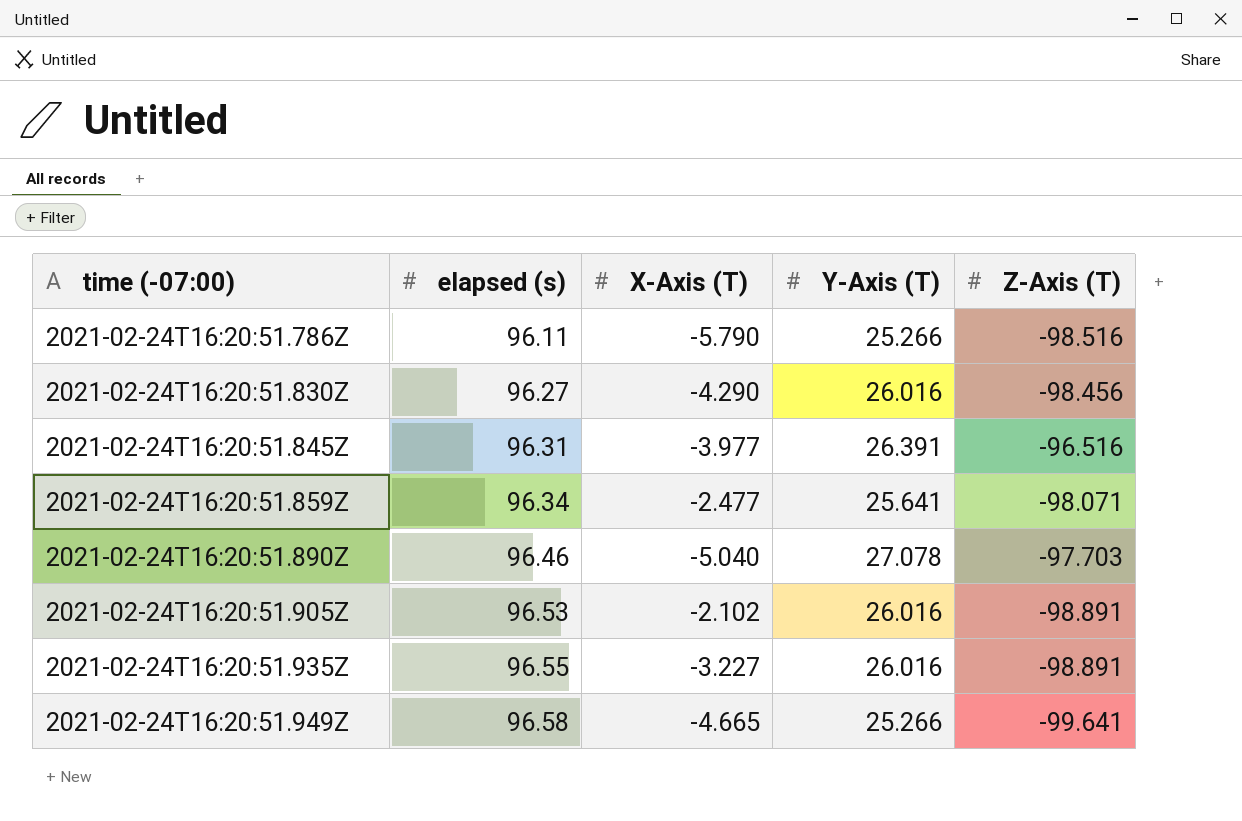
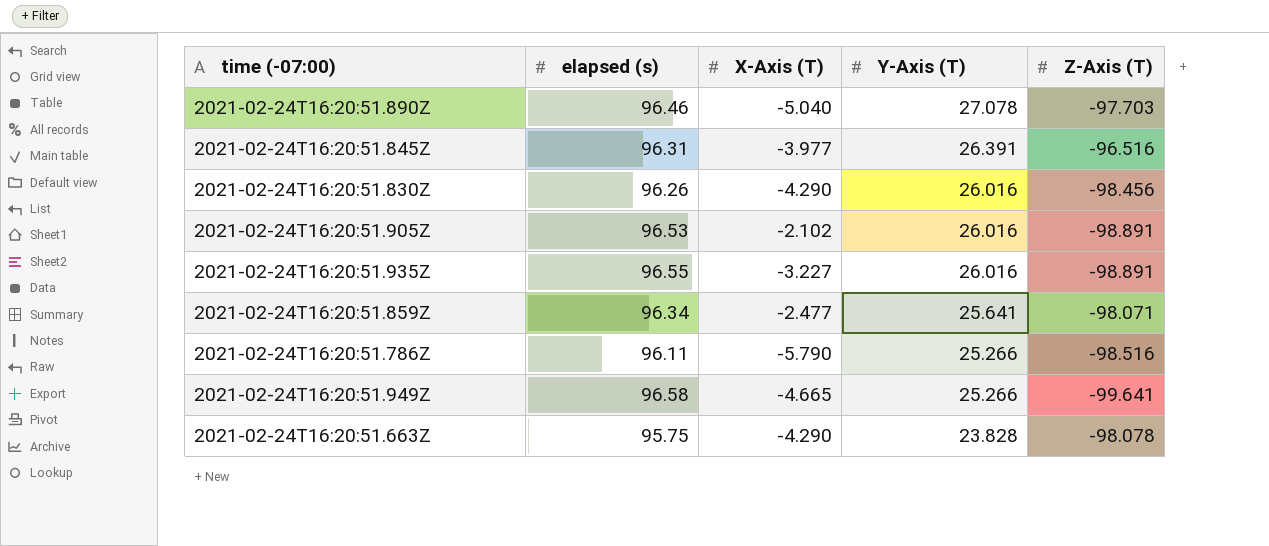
row order: time (-07:00) ascending -> Y-Axis (T) descending
2021-02-24T16:20:51.830Z | elapsed (s): 96.27 -> 96.26
row 2021-02-24T16:20:51.663Z: none -> 95.75 | -4.290 | 23.828 | -98.078

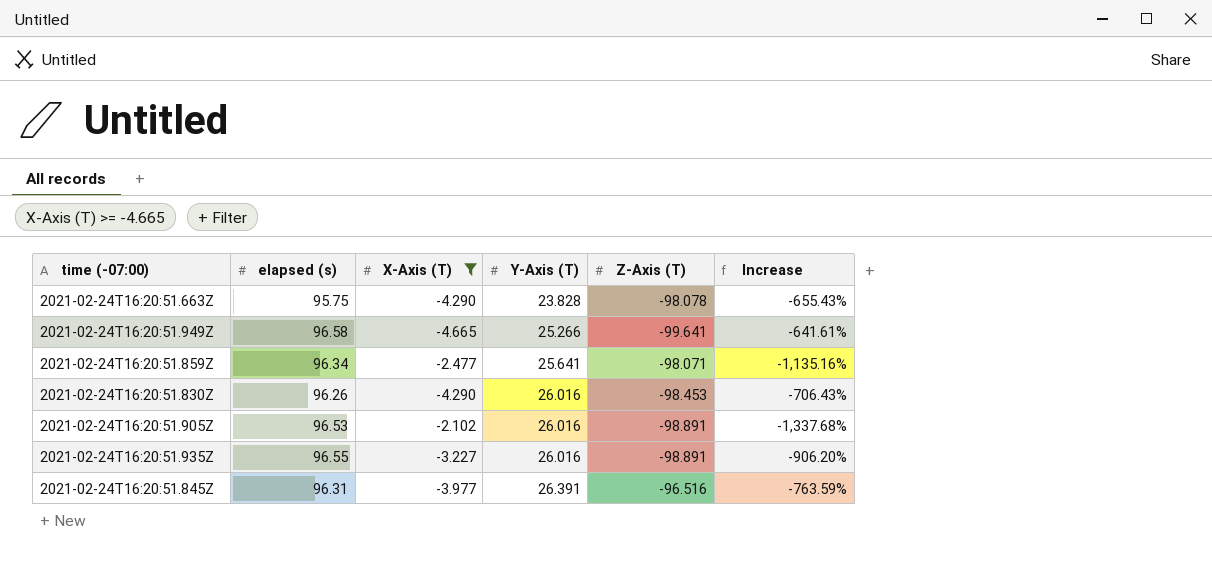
filter: none -> X-Axis (T) >= -4.665
row order: Y-Axis (T) descending -> Y-Axis (T) ascending
column Increase | formula: none -> ([Y-Axis (T)] - [X-Axis (T)]) / [X-Axis (T)]
2021-02-24T16:20:51.830Z | Z-Axis (T): -98.456 -> -98.453

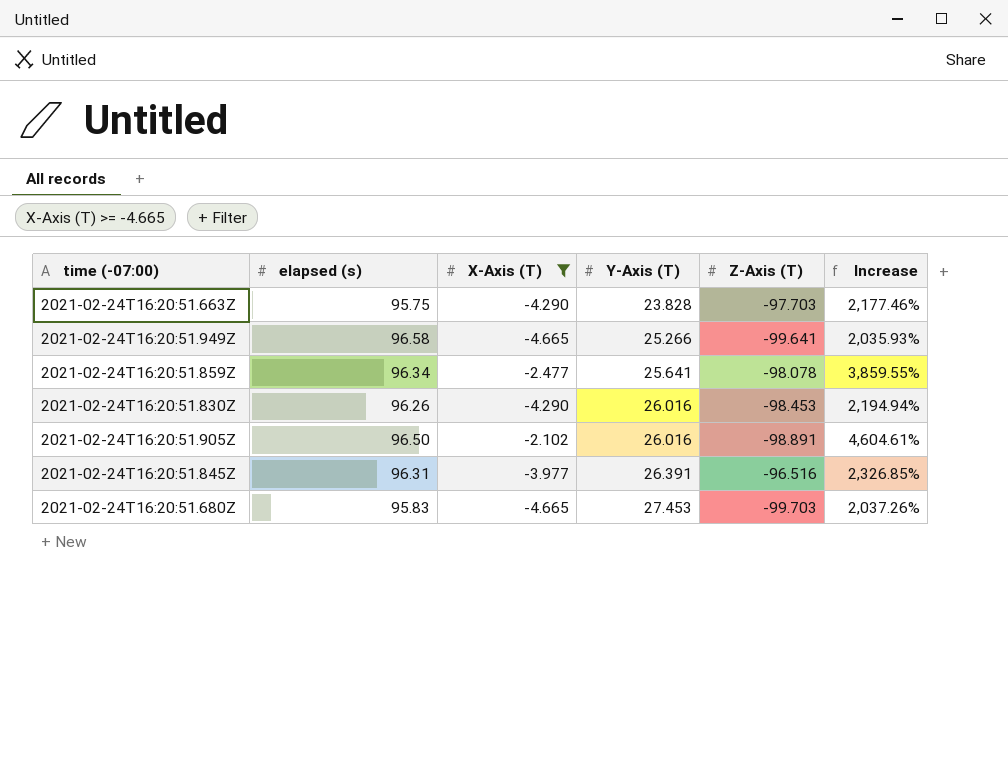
column Increase | formula: ([Y-Axis (T)] - [X-Axis (T)]) / [X-Axis (T)] -> ([Z-Axis (T)] - [X-Axis (T)]) / [X-Axis (T)]
row 2021-02-24T16:20:51.935Z: 96.55 | -3.227 | 26.016 | -98.891 | -906.20% -> none
2021-02-24T16:20:51.663Z | Z-Axis (T): -98.078 -> -97.703
2021-02-24T16:20:51.859Z | Z-Axis (T): -98.071 -> -98.078
2021-02-24T16:20:51.905Z | elapsed (s): 96.53 -> 96.50
row 2021-02-24T16:20:51.680Z: none -> 95.83 | -4.665 | 27.453 | -99.703 | 2,037.26%

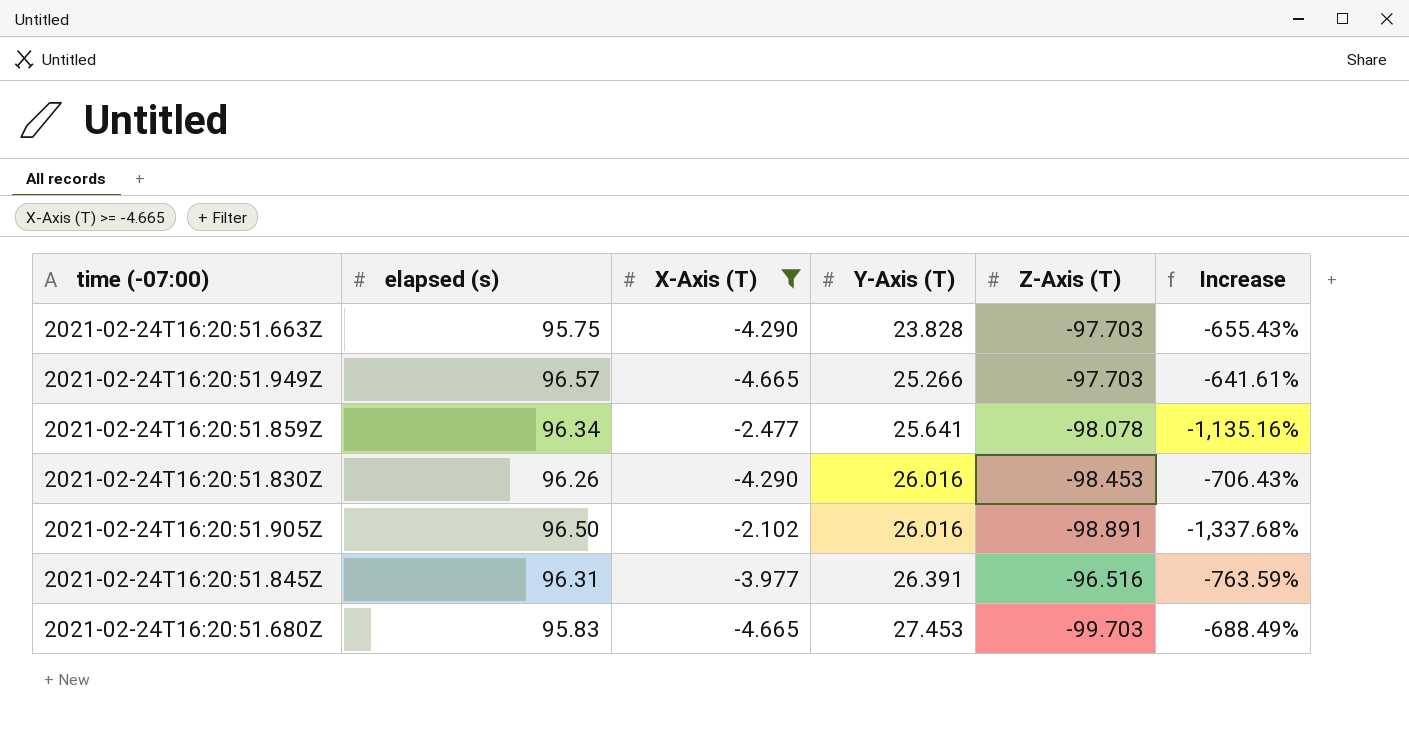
column Increase | formula: ([Z-Axis (T)] - [X-Axis (T)]) / [X-Axis (T)] -> ([Y-Axis (T)] - [X-Axis (T)]) / [X-Axis (T)]
2021-02-24T16:20:51.949Z | elapsed (s): 96.58 -> 96.57
2021-02-24T16:20:51.949Z | Z-Axis (T): -99.641 -> -97.703

